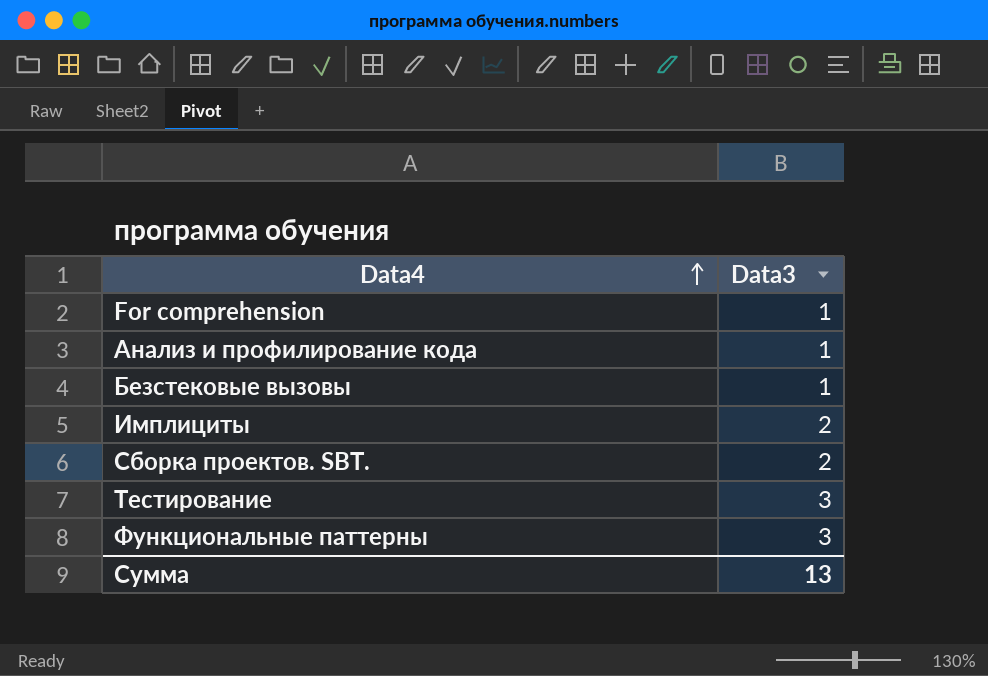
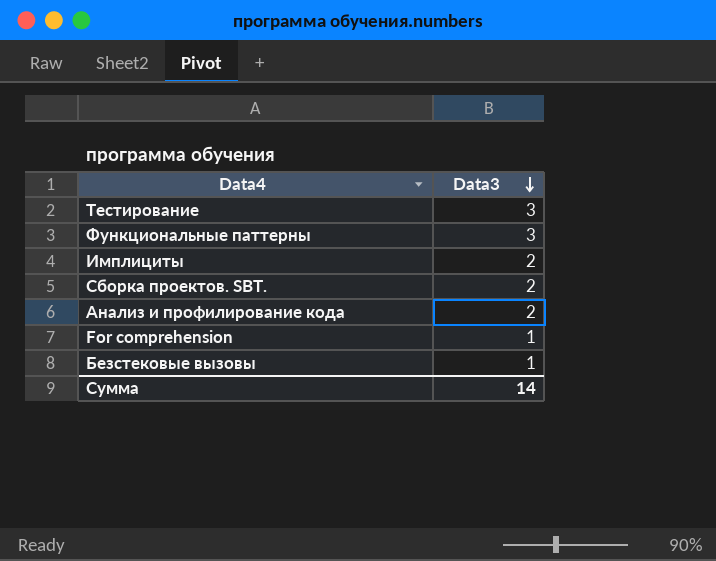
row order: Data4 ascending -> Data3 descending
Анализ и профилирование кода | Data3: 1 -> 2
Сумма | Data3: 13 -> 14

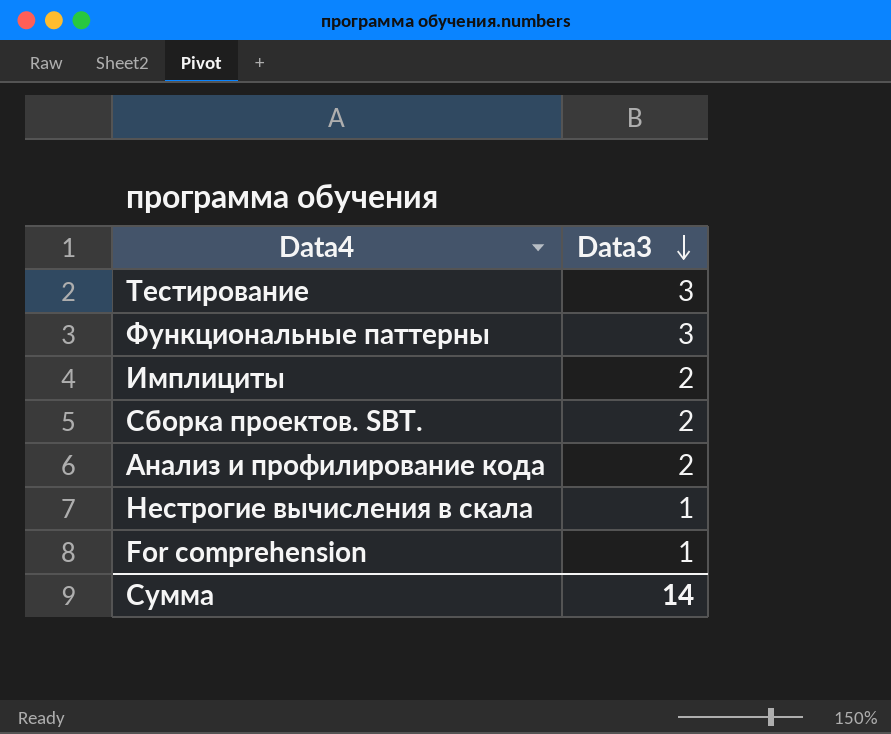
row Безстековые вызовы: 1 -> none
row Нестрогие вычисления в скала: none -> 1

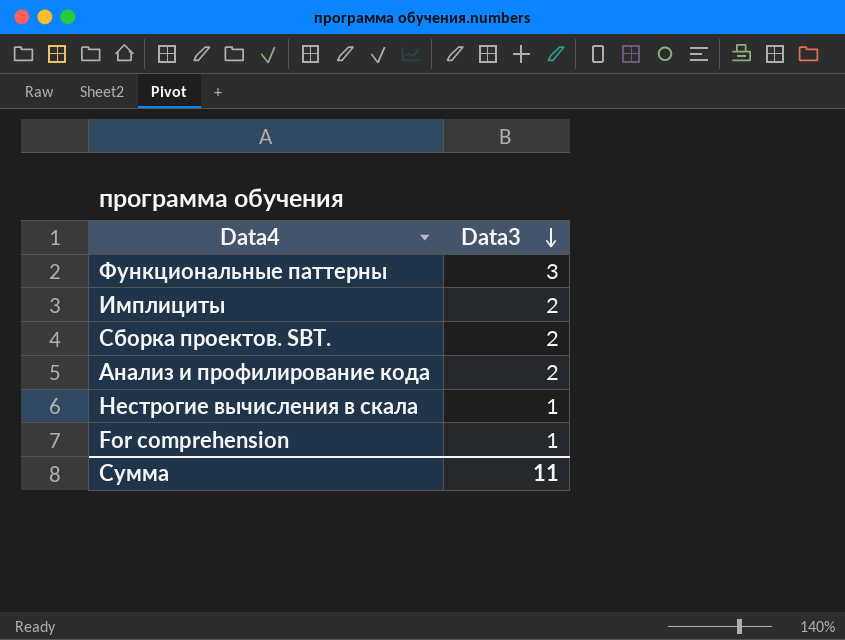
row Тестирование: 3 -> none
Сумма | Data3: 14 -> 11

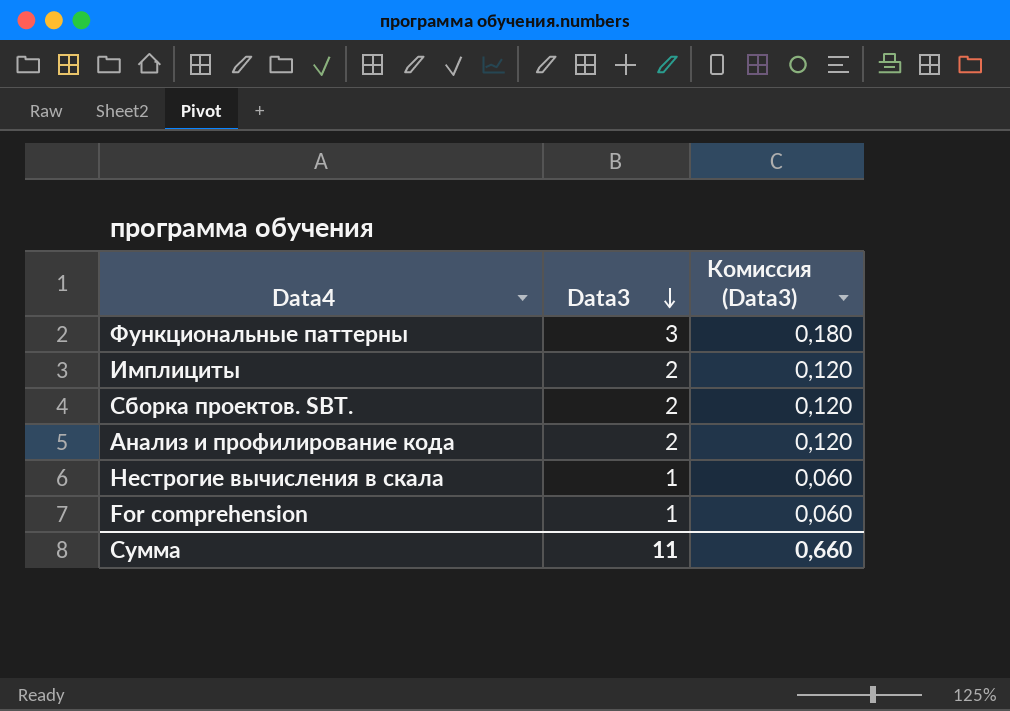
column Комиссия (Data3) | formula: none -> [Data3] * 0,06

